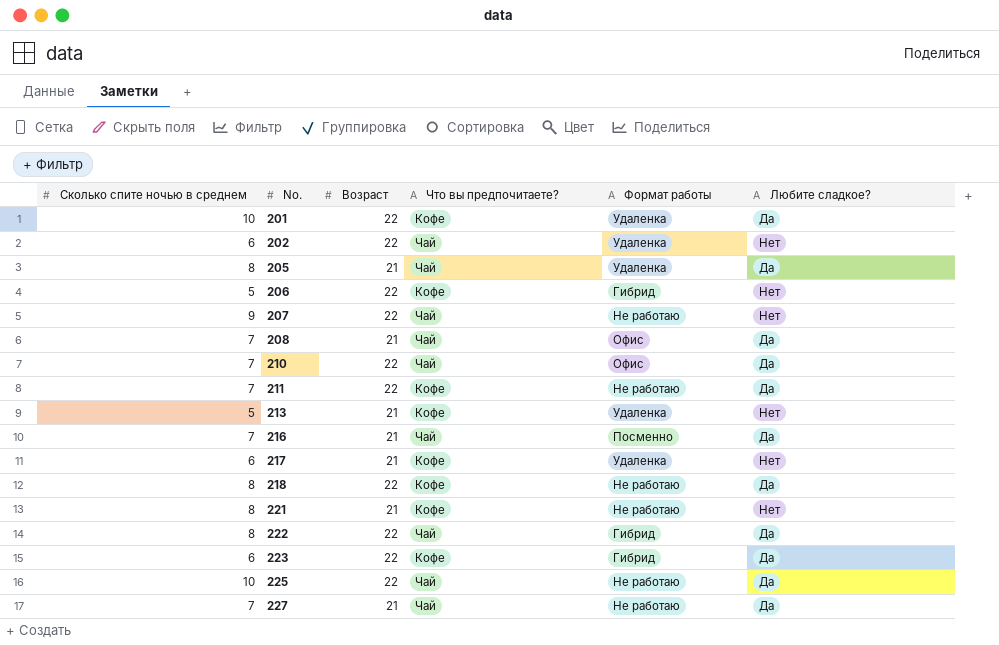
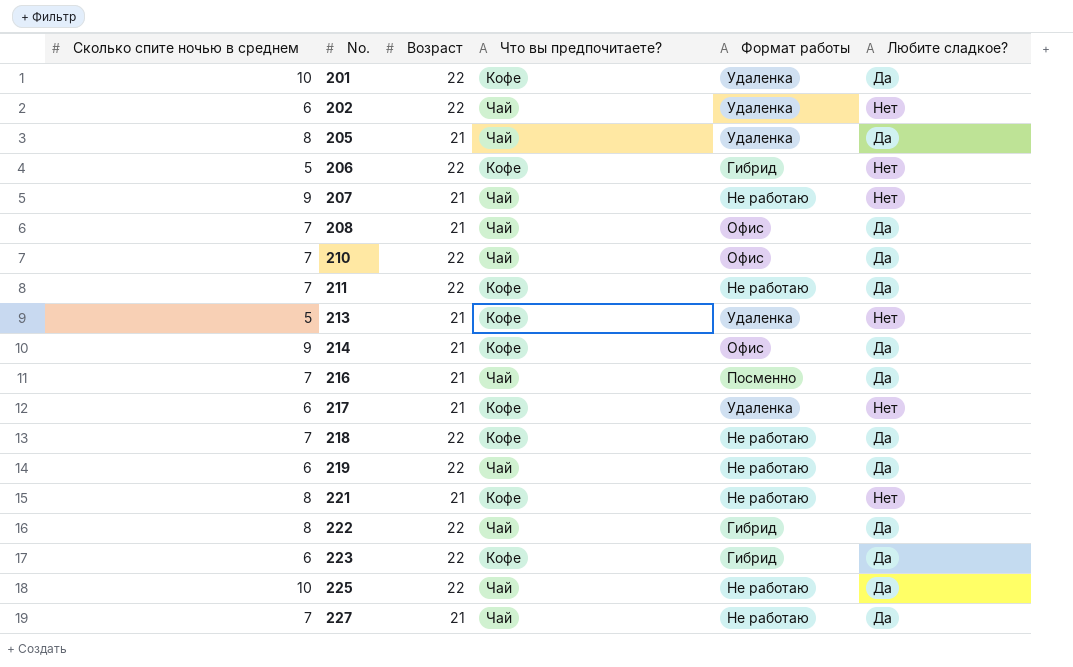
207 | Возраст: 22 -> 21
row 214: none -> 9 | 21 | Кофе | Офис | Да
218 | Сколько спите ночью в среднем: 8 -> 7
row 219: none -> 6 | 22 | Чай | Не работаю | Да

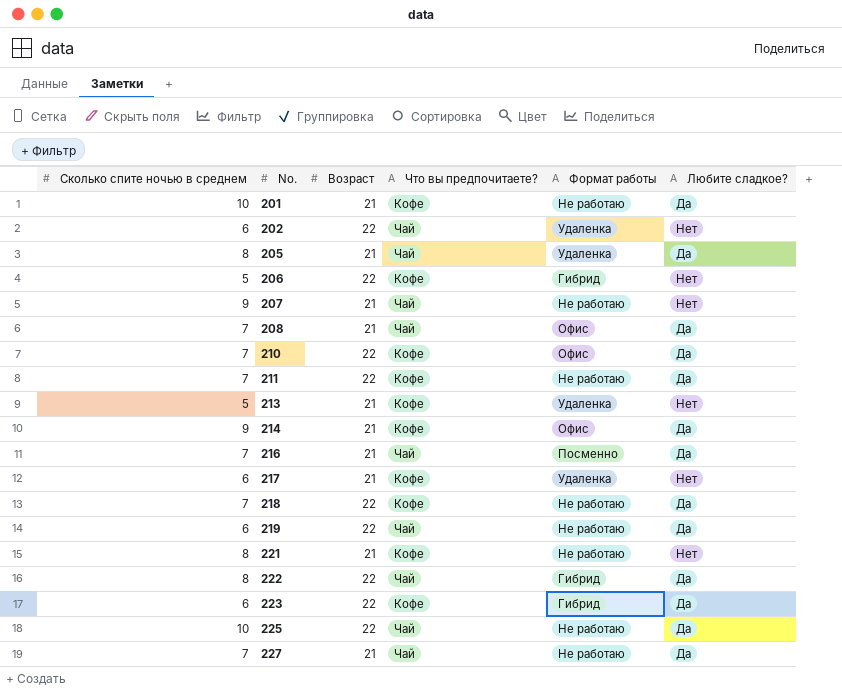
201 | Возраст: 22 -> 21
201 | Формат работы: Удаленка -> Не работаю
210 | Что вы предпочитаете?: Чай -> Кофе

